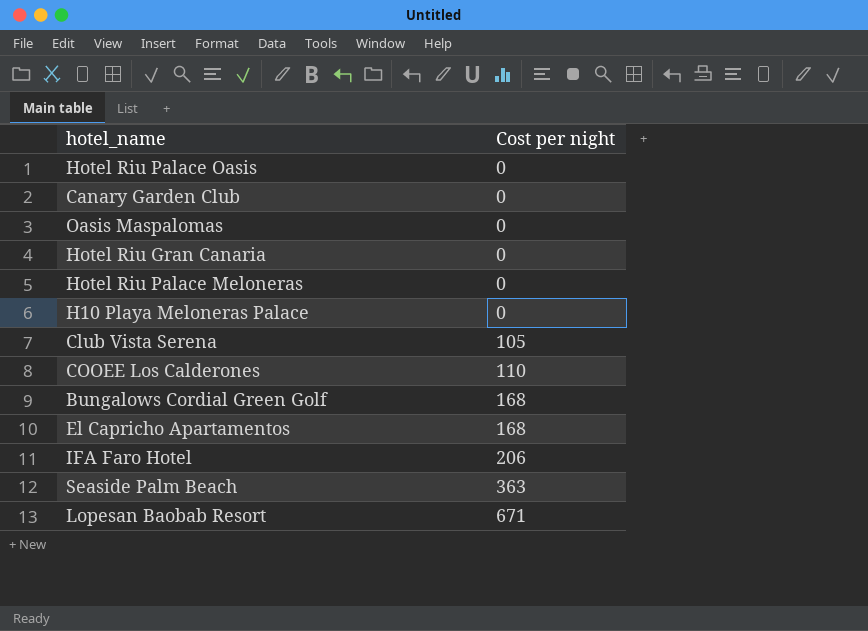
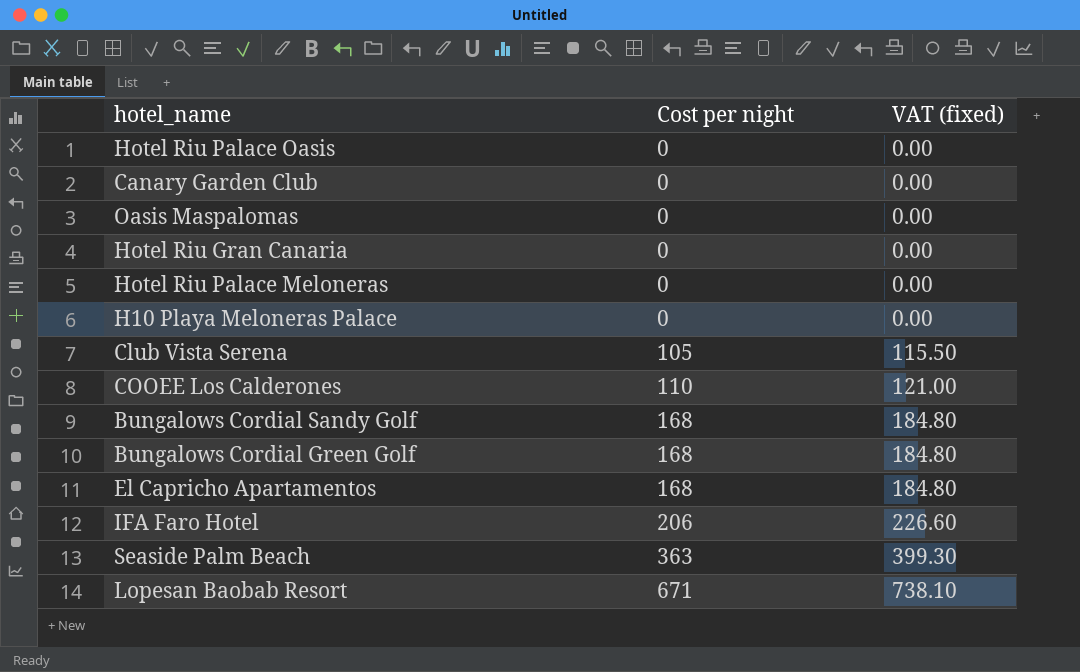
column VAT (fixed) | formula: none -> [Cost per night] * 1.1
row Bungalows Cordial Sandy Golf: none -> 168 | 184.80

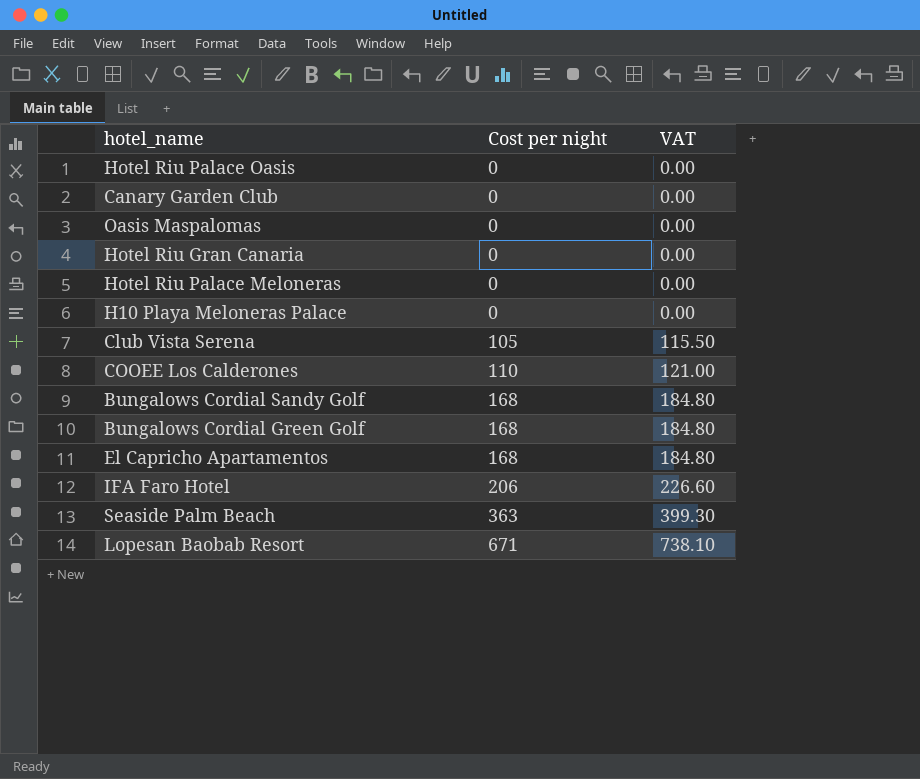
column name: VAT (fixed) -> VAT

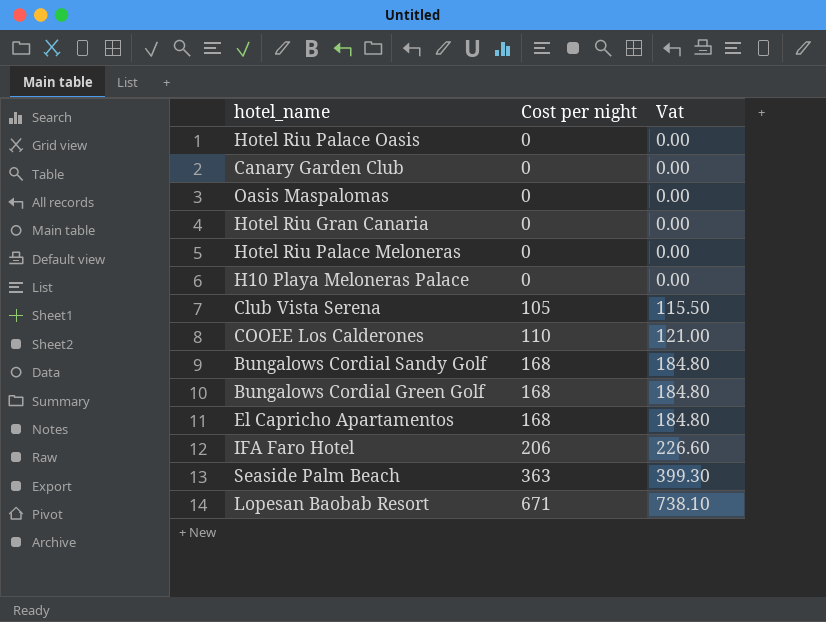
column name: VAT -> Vat

